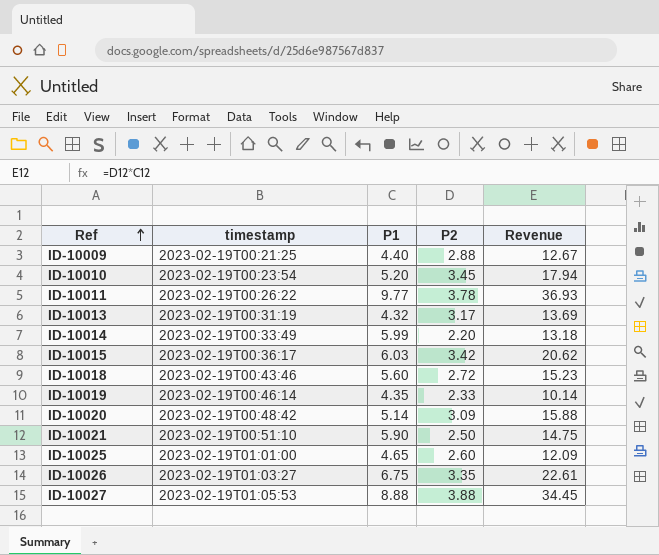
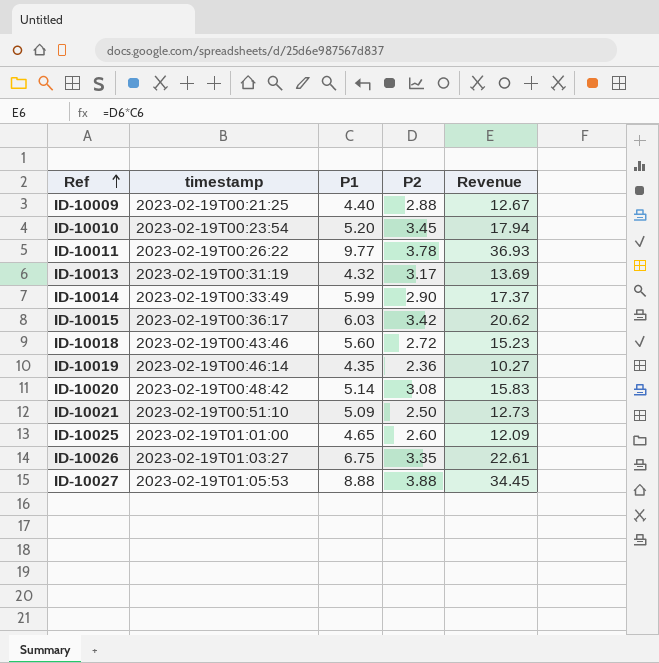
ID-10014 | P2: 2.20 -> 2.90
ID-10014 | Revenue: 13.18 -> 17.37
ID-10019 | P2: 2.33 -> 2.36
ID-10019 | Revenue: 10.14 -> 10.27
ID-10020 | P2: 3.09 -> 3.08
ID-10020 | Revenue: 15.88 -> 15.83
ID-10021 | P1: 5.90 -> 5.09
ID-10021 | Revenue: 14.75 -> 12.73

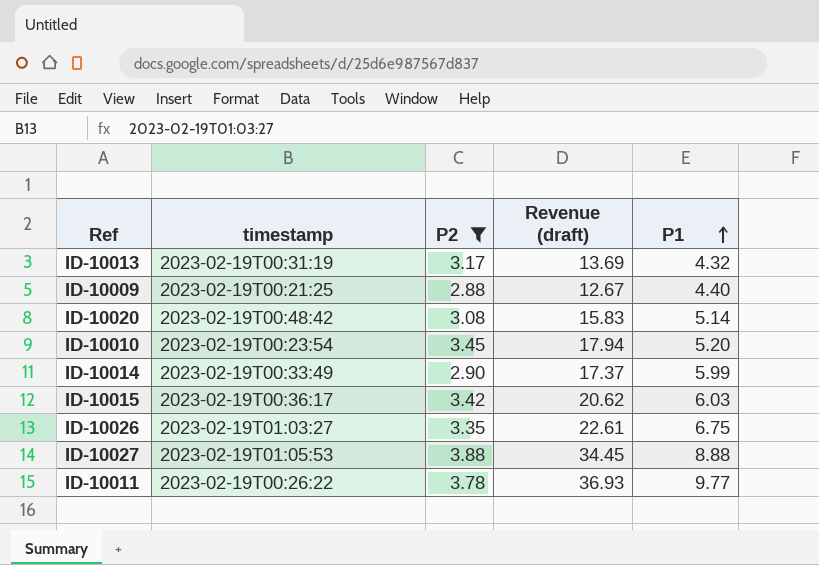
filter: none -> P2 >= 2.88
row order: Ref ascending -> P1 ascending
column name: Revenue -> Revenue (draft)
column P1 | position: 3 -> 5

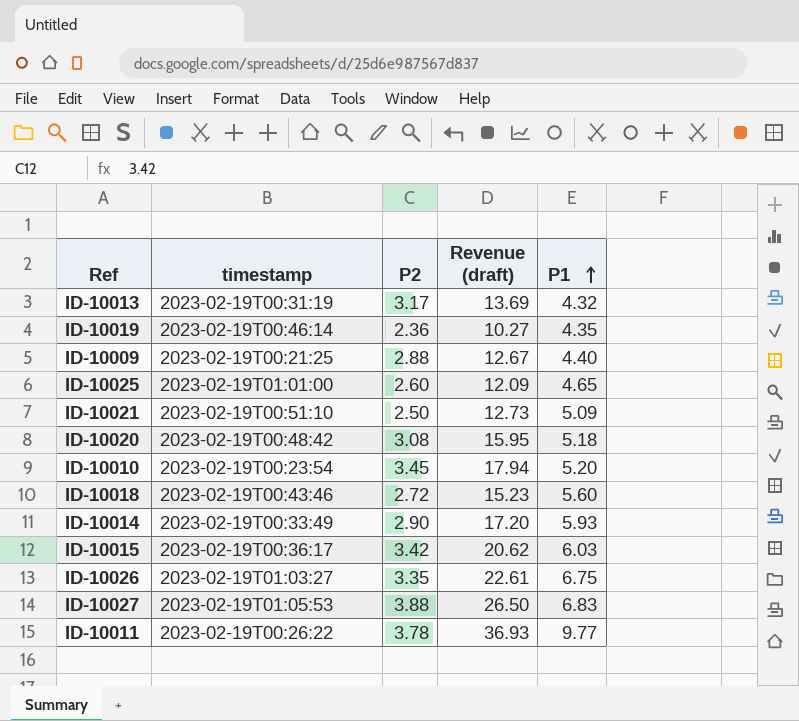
filter: P2 >= 2.88 -> none
ID-10020 | Revenue (draft): 15.83 -> 15.95
ID-10020 | P1: 5.14 -> 5.18
ID-10014 | Revenue (draft): 17.37 -> 17.20
ID-10014 | P1: 5.99 -> 5.93
ID-10027 | Revenue (draft): 34.45 -> 26.50
ID-10027 | P1: 8.88 -> 6.83

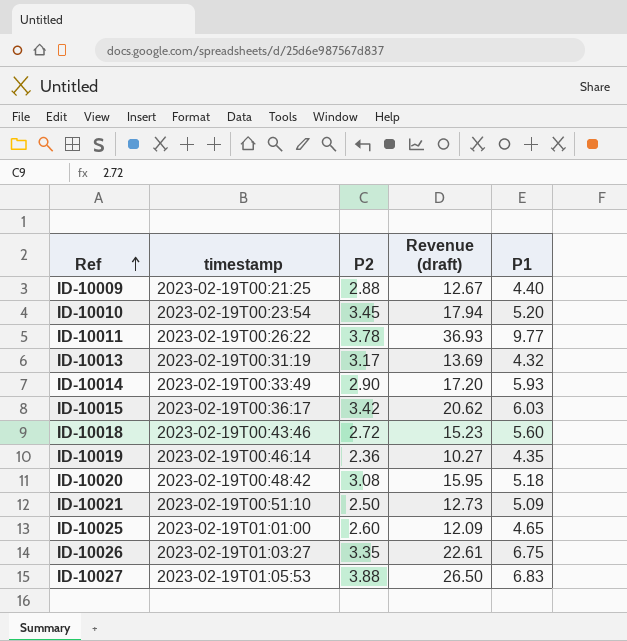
row order: P1 ascending -> Ref ascending

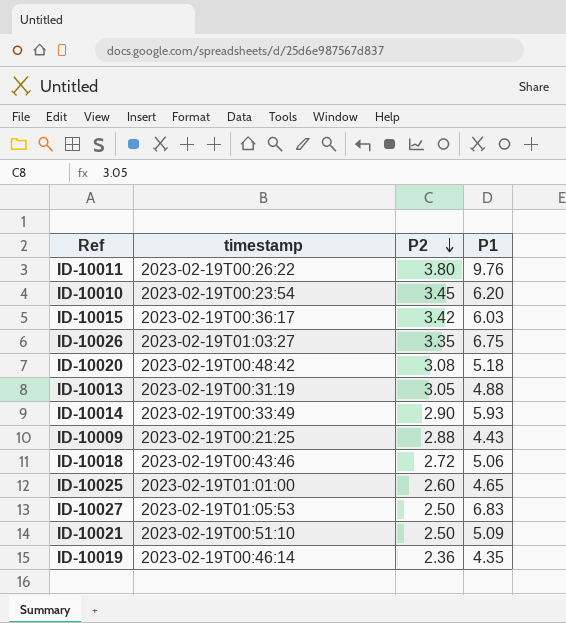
row order: Ref ascending -> P2 descending
column Revenue (draft) | formula: [P2] * [P1] -> none
ID-10011 | P2: 3.78 -> 3.80
ID-10011 | P1: 9.77 -> 9.76
ID-10010 | P1: 5.20 -> 6.20
ID-10013 | P2: 3.17 -> 3.05
ID-10013 | P1: 4.32 -> 4.88
ID-10009 | P1: 4.40 -> 4.43
ID-10018 | P1: 5.60 -> 5.06
ID-10027 | P2: 3.88 -> 2.50

